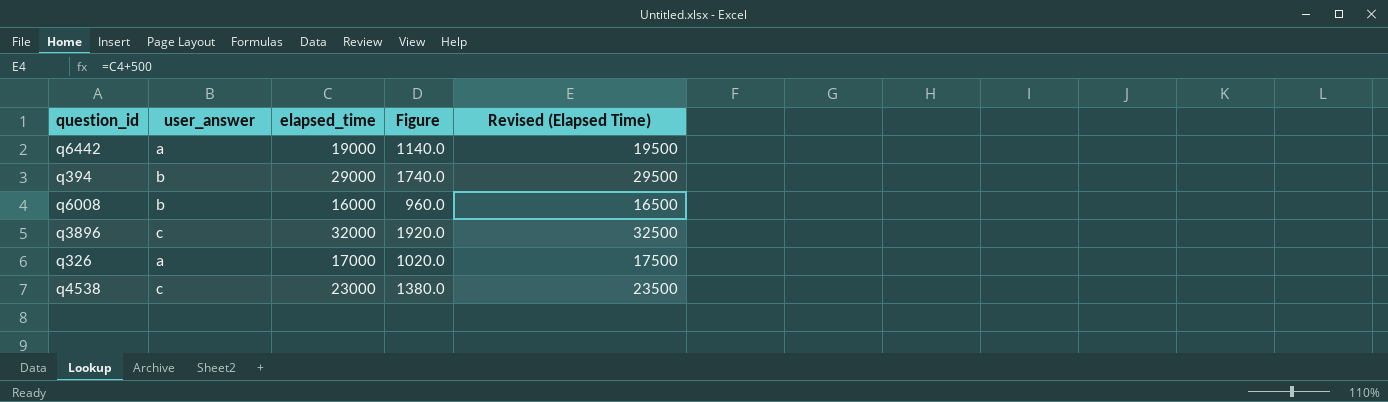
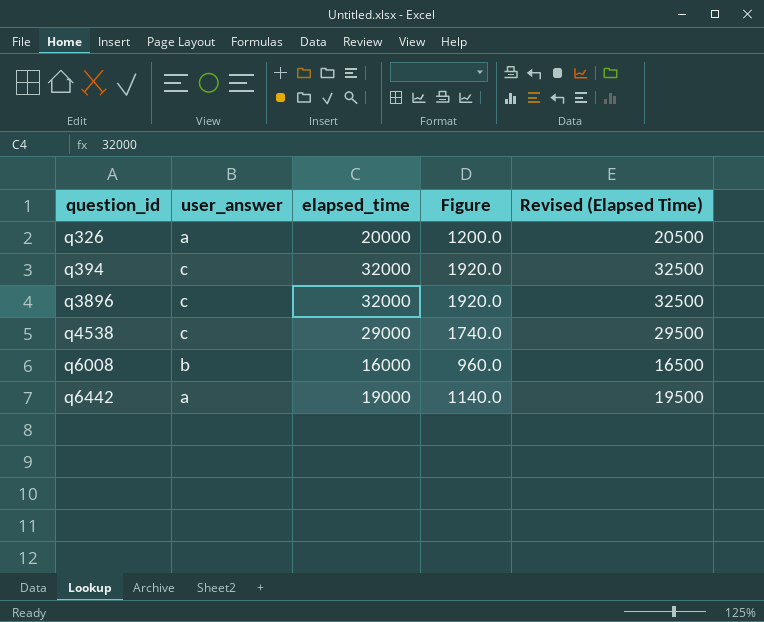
row order: none -> question_id ascending
q326 | elapsed_time: 17000 -> 20000
q326 | Figure: 1020.0 -> 1200.0
q326 | Revised (Elapsed Time): 17500 -> 20500
q394 | user_answer: b -> c
q394 | elapsed_time: 29000 -> 32000
q394 | Figure: 1740.0 -> 1920.0
q394 | Revised (Elapsed Time): 29500 -> 32500
q4538 | elapsed_time: 23000 -> 29000
q4538 | Figure: 1380.0 -> 1740.0
q4538 | Revised (Elapsed Time): 23500 -> 29500

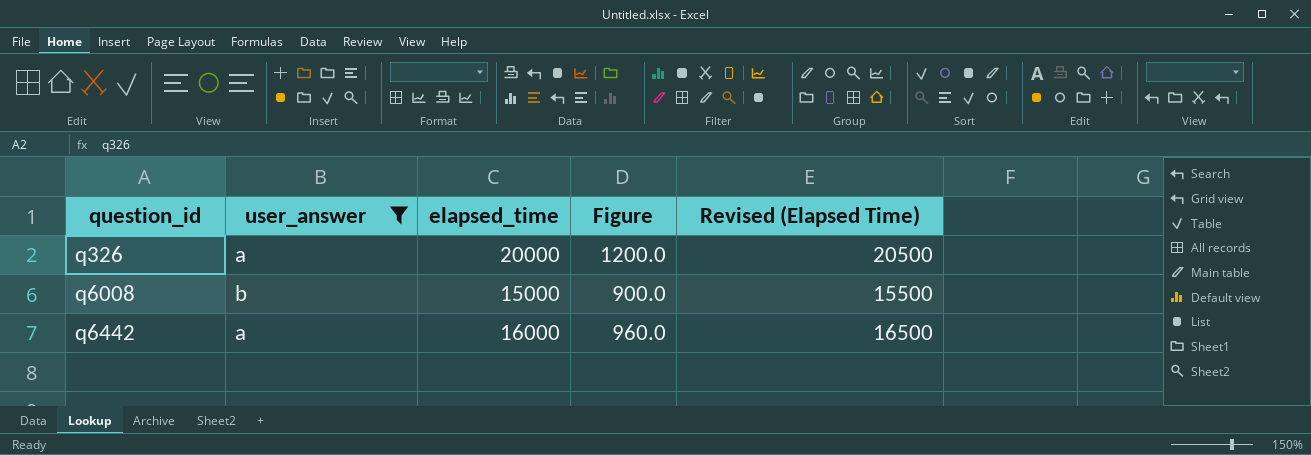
filter: none -> user_answer != c
q6008 | elapsed_time: 16000 -> 15000
q6008 | Figure: 960.0 -> 900.0
q6008 | Revised (Elapsed Time): 16500 -> 15500
q6442 | elapsed_time: 19000 -> 16000
q6442 | Figure: 1140.0 -> 960.0
q6442 | Revised (Elapsed Time): 19500 -> 16500

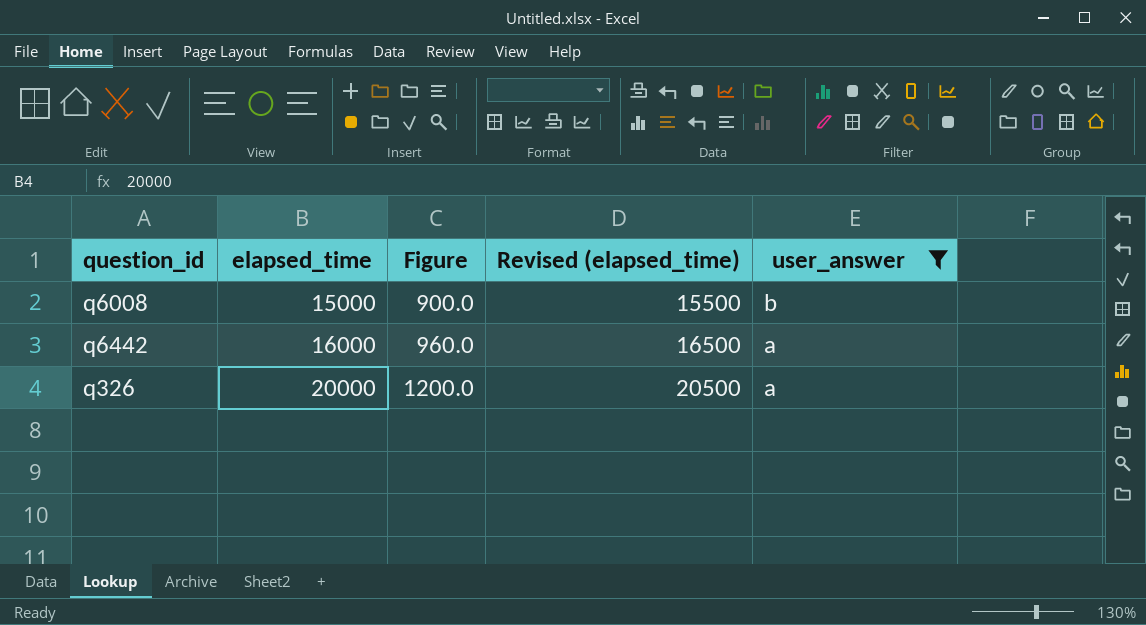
row order: question_id ascending -> elapsed_time ascending
column name: Revised (Elapsed Time) -> Revised (elapsed_time)
column user_answer | position: 2 -> 5

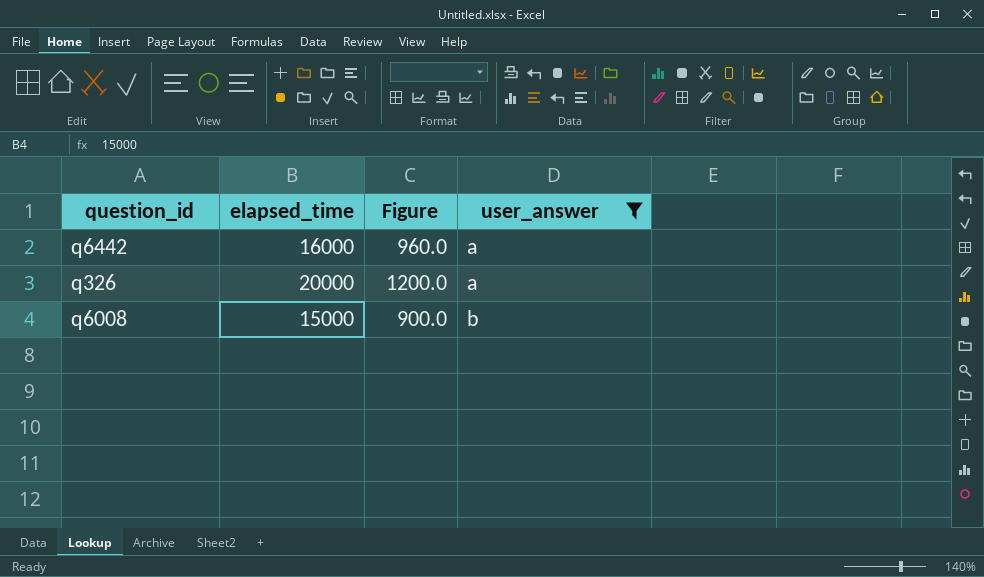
row order: elapsed_time ascending -> user_answer ascending
column Revised (elapsed_time) | formula: [elapsed_time] + 500 -> none

